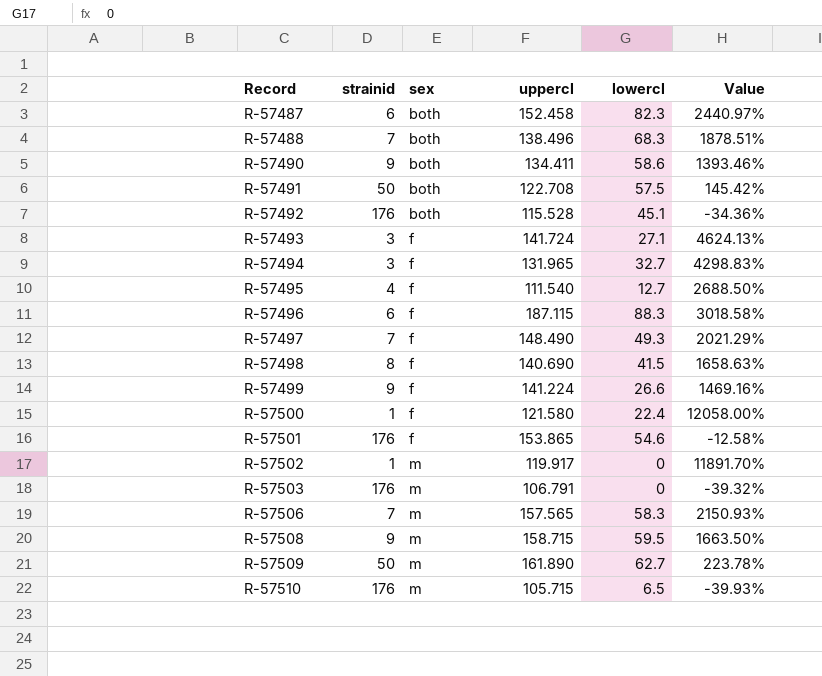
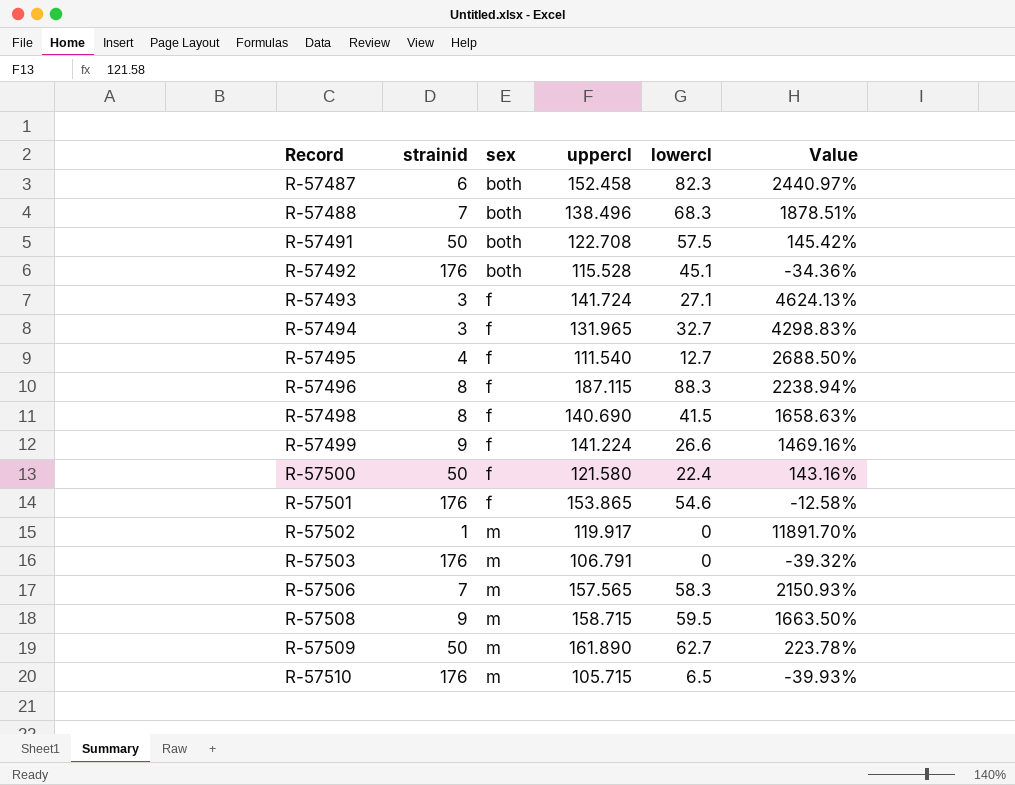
row R-57490: 9 | both | 134.411 | 58.6 | 1393.46% -> none
row R-57497: 7 | f | 148.490 | 49.3 | 2021.29% -> none
R-57496 | strainid: 6 -> 8
R-57496 | Value: 3018.58% -> 2238.94%
R-57500 | strainid: 1 -> 50
R-57500 | Value: 12058.00% -> 143.16%

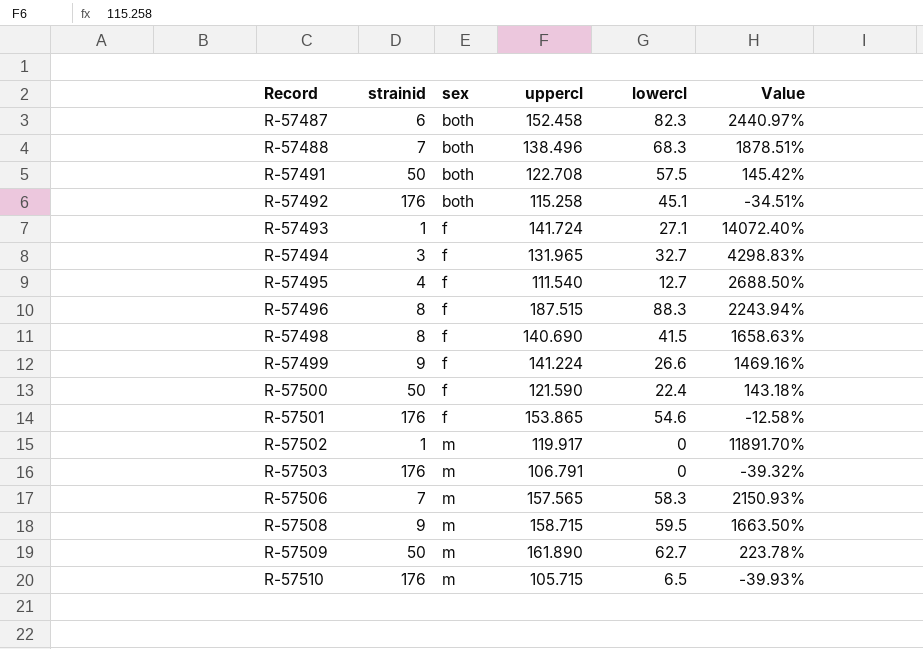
R-57492 | uppercl: 115.528 -> 115.258
R-57492 | Value: -34.36% -> -34.51%
R-57493 | strainid: 3 -> 1
R-57493 | Value: 4624.13% -> 14072.40%
R-57496 | uppercl: 187.115 -> 187.515
R-57496 | Value: 2238.94% -> 2243.94%
R-57500 | uppercl: 121.580 -> 121.590
R-57500 | Value: 143.16% -> 143.18%

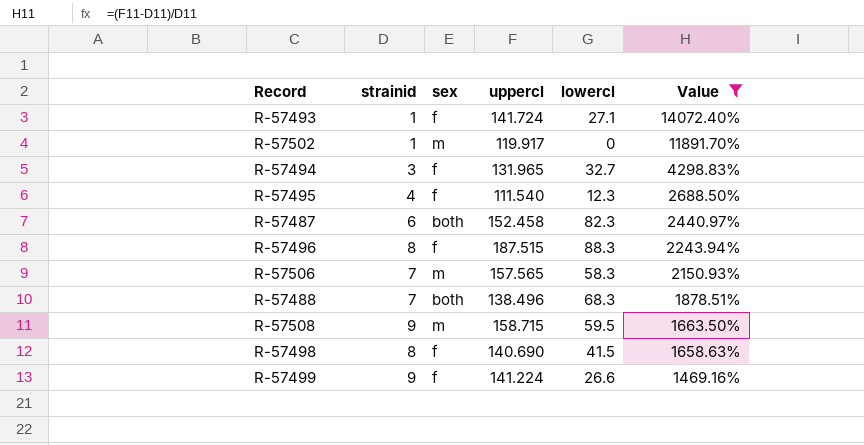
filter: none -> Value >= 1469.16%
row order: Record ascending -> Value descending
R-57495 | lowercl: 12.7 -> 12.3

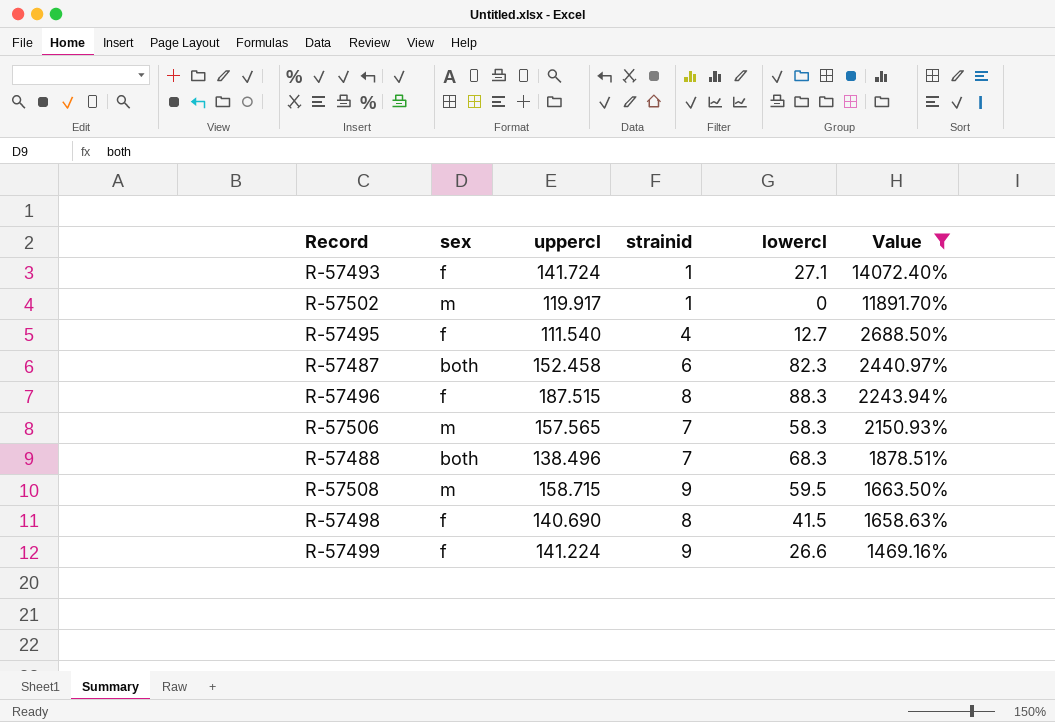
column strainid | position: 2 -> 4
row R-57494: 3 | f | 131.965 | 32.7 | 4298.83% -> none
R-57495 | lowercl: 12.3 -> 12.7

